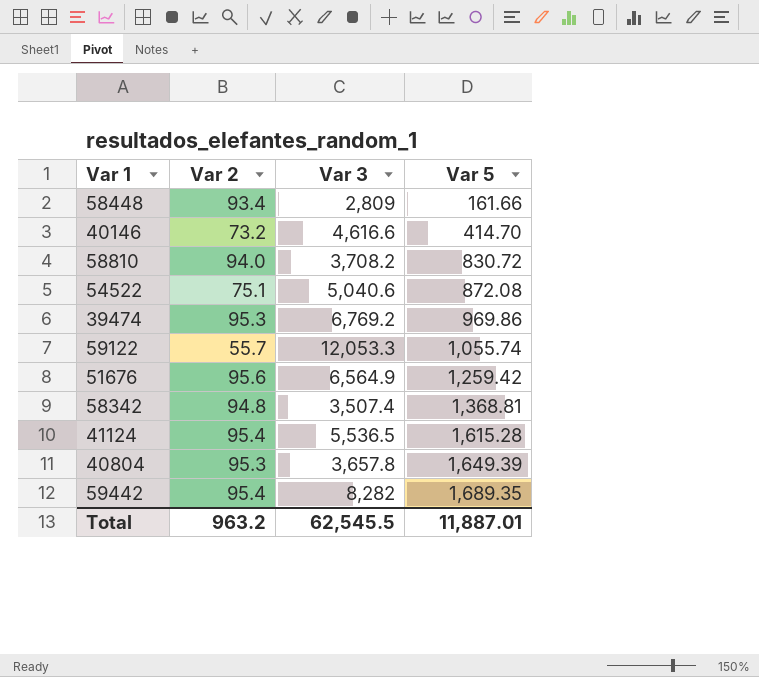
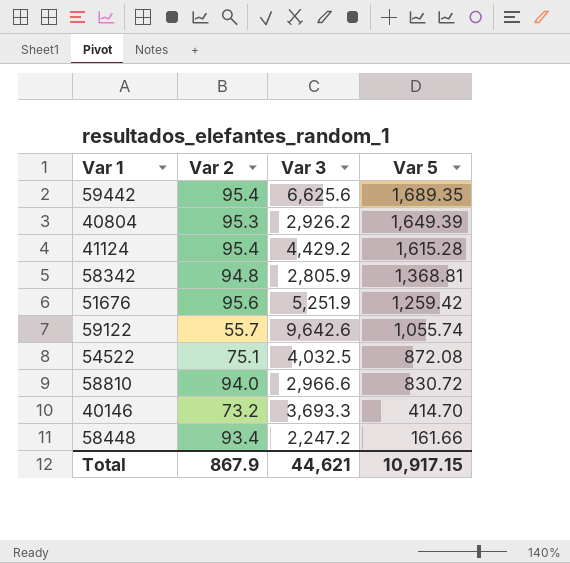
row order: Var 5 ascending -> Var 5 descending
row 39474: 95.3 | 6,769.2 | 969.86 -> none
59442 | Var 3: 8,282 -> 6,625.6
40804 | Var 3: 3,657.8 -> 2,926.2
41124 | Var 3: 5,536.5 -> 4,429.2
58342 | Var 3: 3,507.4 -> 2,805.9
51676 | Var 3: 6,564.9 -> 5,251.9
59122 | Var 3: 12,053.3 -> 9,642.6
54522 | Var 3: 5,040.6 -> 4,032.5
58810 | Var 3: 3,708.2 -> 2,966.6
40146 | Var 3: 4,616.6 -> 3,693.3
58448 | Var 3: 2,809 -> 2,247.2
Total | Var 2: 963.2 -> 867.9
Total | Var 3: 62,545.5 -> 44,621
Total | Var 5: 11,887.01 -> 10,917.15

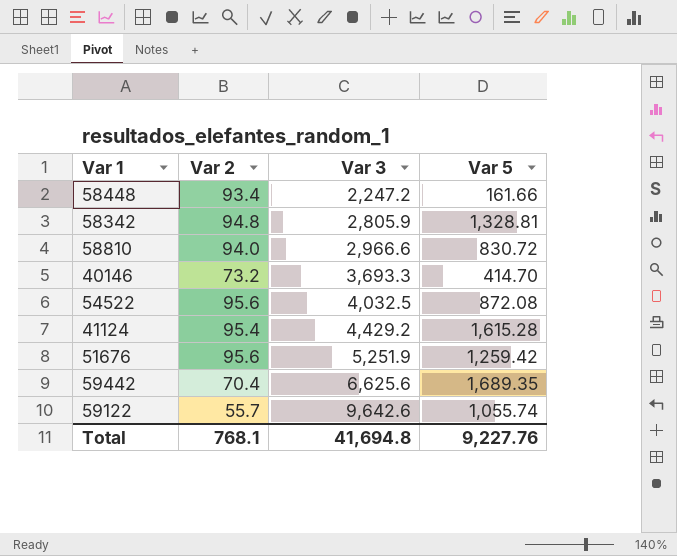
row order: Var 5 descending -> Var 3 ascending
row 40804: 95.3 | 2,926.2 | 1,649.39 -> none
58342 | Var 5: 1,368.81 -> 1,328.81
54522 | Var 2: 75.1 -> 95.6
59442 | Var 2: 95.4 -> 70.4
Total | Var 2: 867.9 -> 768.1
Total | Var 3: 44,621 -> 41,694.8
Total | Var 5: 10,917.15 -> 9,227.76

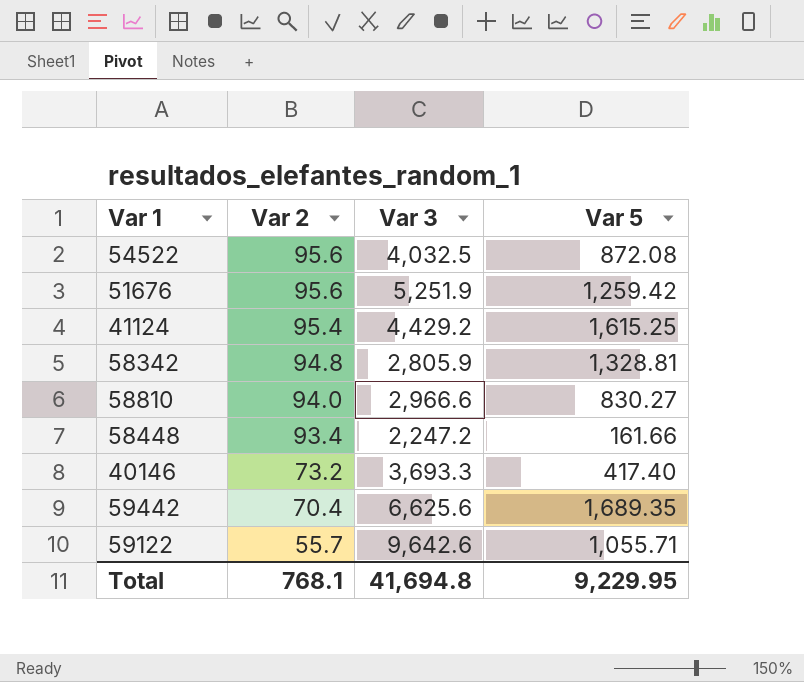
row order: Var 3 ascending -> Var 2 descending
41124 | Var 5: 1,615.28 -> 1,615.25
58810 | Var 5: 830.72 -> 830.27
40146 | Var 5: 414.70 -> 417.40
59122 | Var 5: 1,055.74 -> 1,055.71
Total | Var 5: 9,227.76 -> 9,229.95

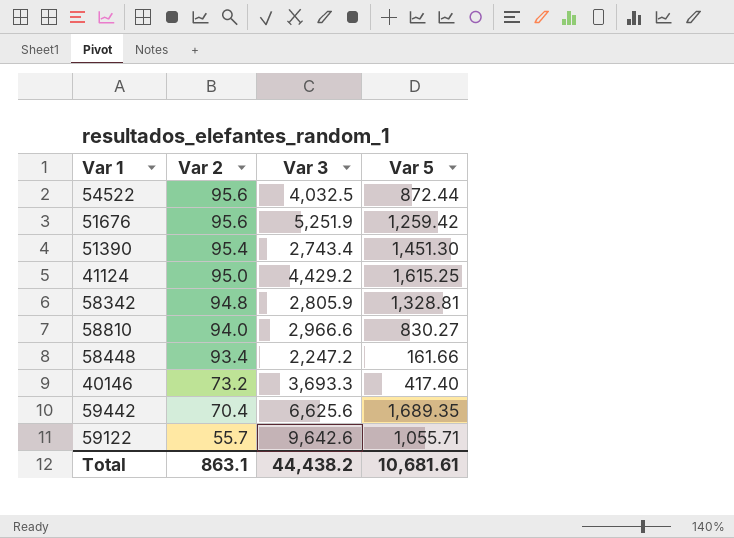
54522 | Var 5: 872.08 -> 872.44
row 51390: none -> 95.4 | 2,743.4 | 1,451.30
41124 | Var 2: 95.4 -> 95.0
Total | Var 2: 768.1 -> 863.1
Total | Var 3: 41,694.8 -> 44,438.2
Total | Var 5: 9,229.95 -> 10,681.61

